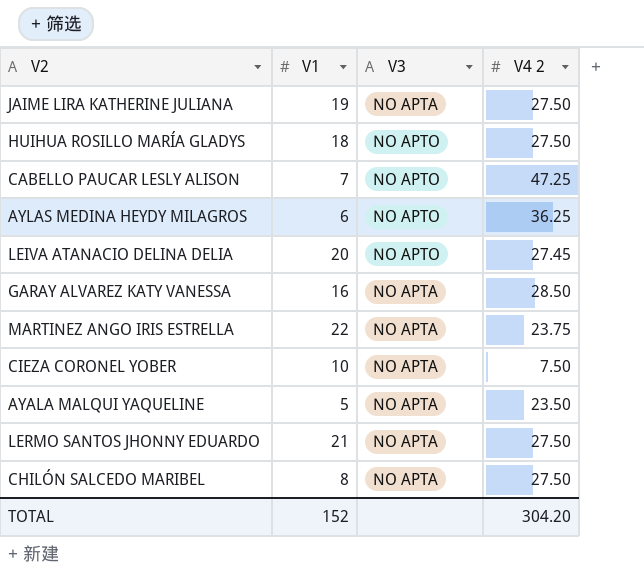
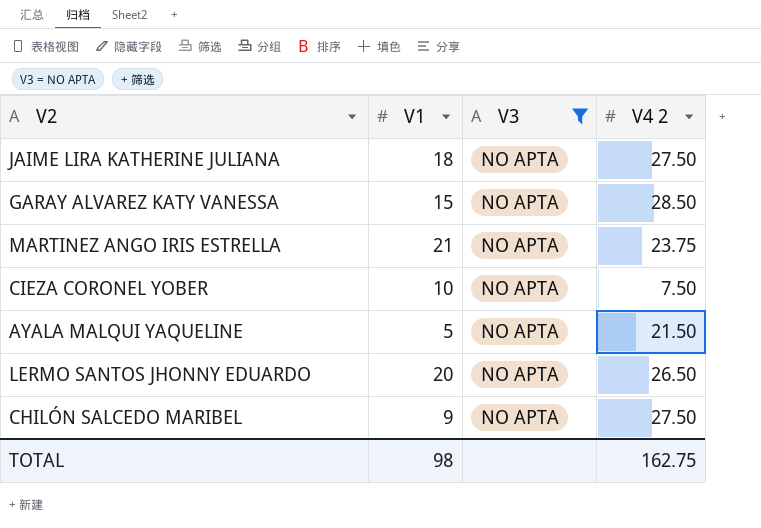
filter: none -> V3 = NO APTA
JAIME LIRA KATHERINE JULIANA | V1: 19 -> 18
GARAY ALVAREZ KATY VANESSA | V1: 16 -> 15
MARTINEZ ANGO IRIS ESTRELLA | V1: 22 -> 21
AYALA MALQUI YAQUELINE | V4 2: 23.50 -> 21.50
LERMO SANTOS JHONNY EDUARDO | V1: 21 -> 20
LERMO SANTOS JHONNY EDUARDO | V4 2: 27.50 -> 26.50
CHILÓN SALCEDO MARIBEL | V1: 8 -> 9
TOTAL | V1: 152 -> 98
TOTAL | V4 2: 304.20 -> 162.75

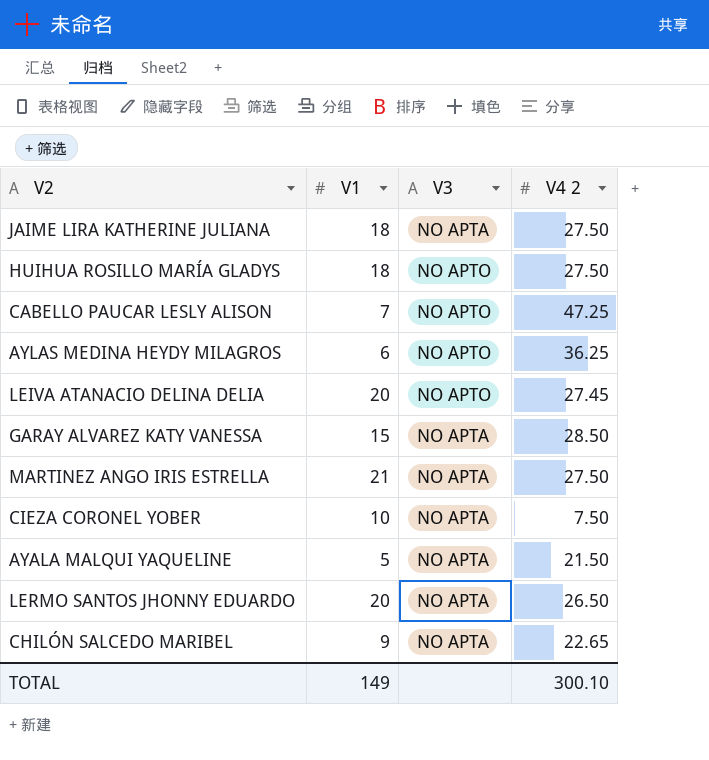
filter: V3 = NO APTA -> none
MARTINEZ ANGO IRIS ESTRELLA | V4 2: 23.75 -> 27.50
CHILÓN SALCEDO MARIBEL | V4 2: 27.50 -> 22.65
TOTAL | V1: 98 -> 149
TOTAL | V4 2: 162.75 -> 300.10

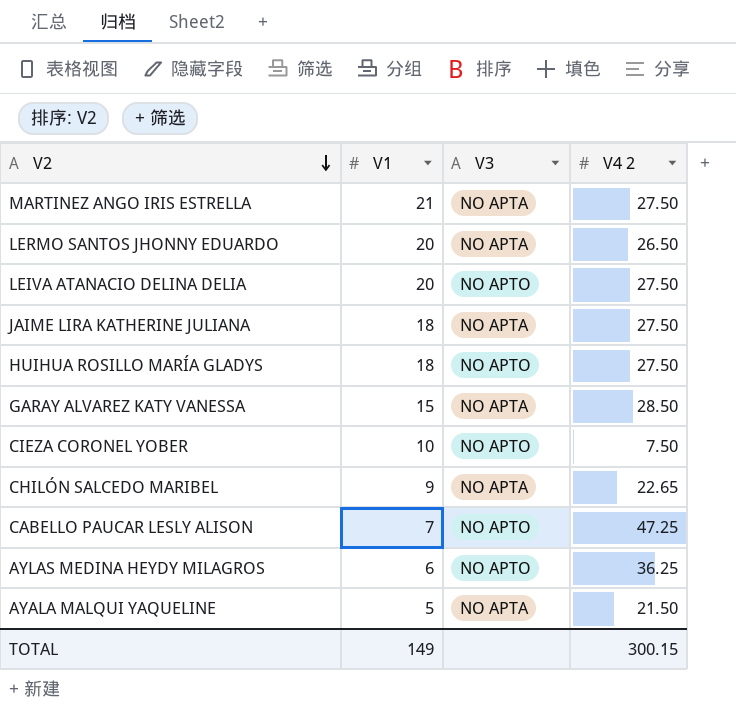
row order: none -> V2 descending
LEIVA ATANACIO DELINA DELIA | V4 2: 27.45 -> 27.50
CIEZA CORONEL YOBER | V3: NO APTA -> NO APTO
TOTAL | V4 2: 300.10 -> 300.15

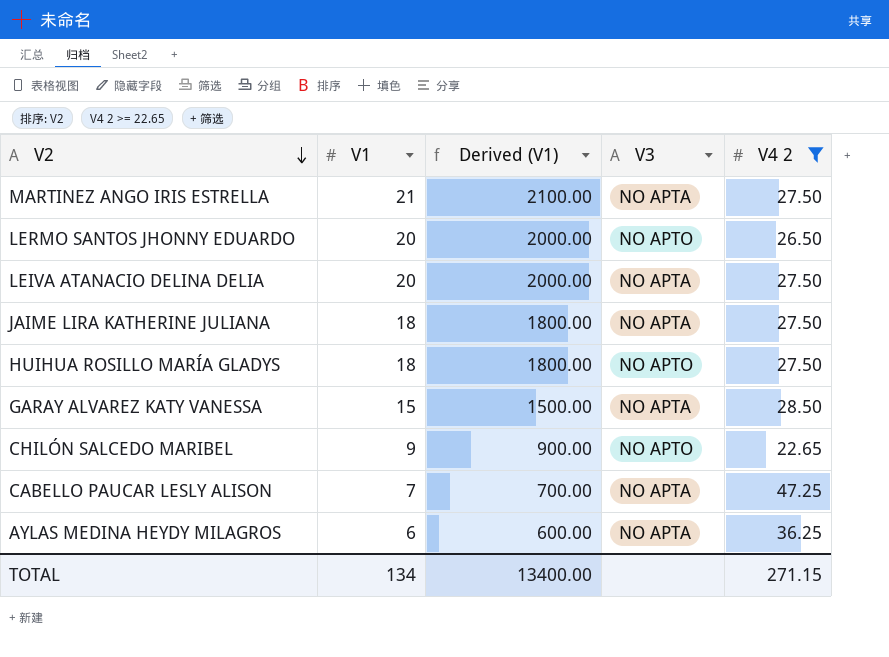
filter: none -> V4 2 >= 22.65
column Derived (V1) | formula: none -> [V1] * 100
LERMO SANTOS JHONNY EDUARDO | V3: NO APTA -> NO APTO
LEIVA ATANACIO DELINA DELIA | V3: NO APTO -> NO APTA
CHILÓN SALCEDO MARIBEL | V3: NO APTA -> NO APTO
CABELLO PAUCAR LESLY ALISON | V3: NO APTO -> NO APTA
AYLAS MEDINA HEYDY MILAGROS | V3: NO APTO -> NO APTA
TOTAL | V1: 149 -> 134
TOTAL | V4 2: 300.15 -> 271.15

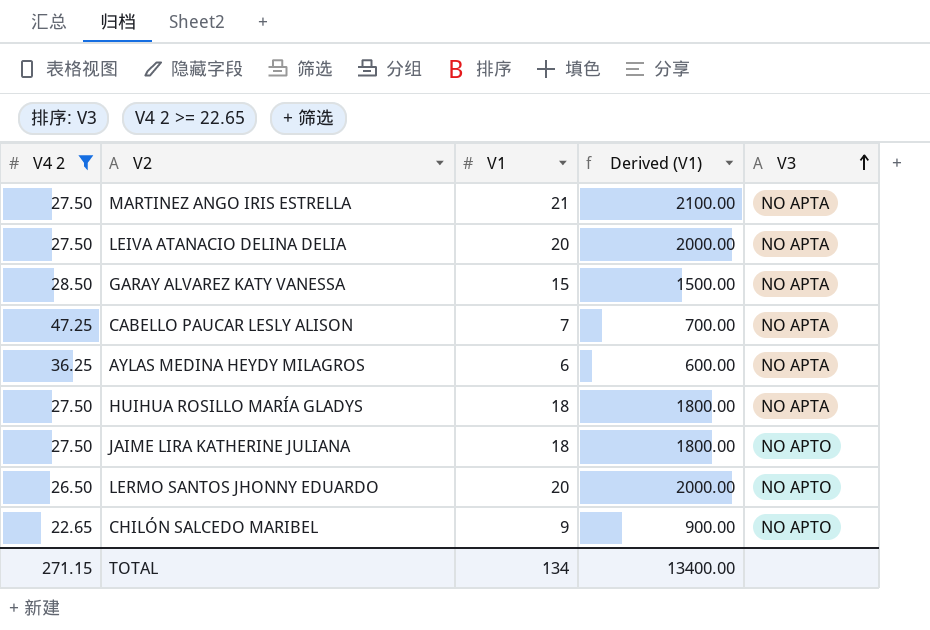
row order: V2 descending -> V3 ascending
column V4 2 | position: 5 -> 1
HUIHUA ROSILLO MARÍA GLADYS | V3: NO APTO -> NO APTA
JAIME LIRA KATHERINE JULIANA | V3: NO APTA -> NO APTO

